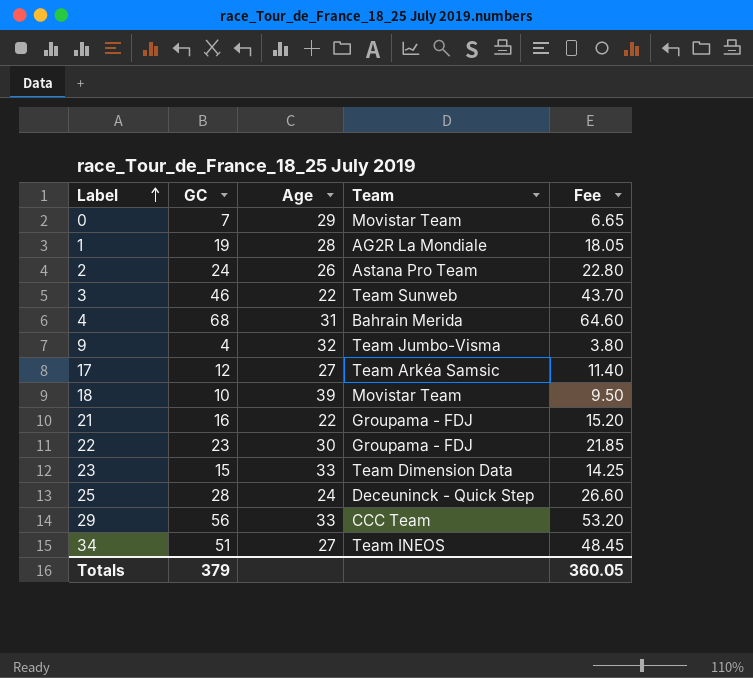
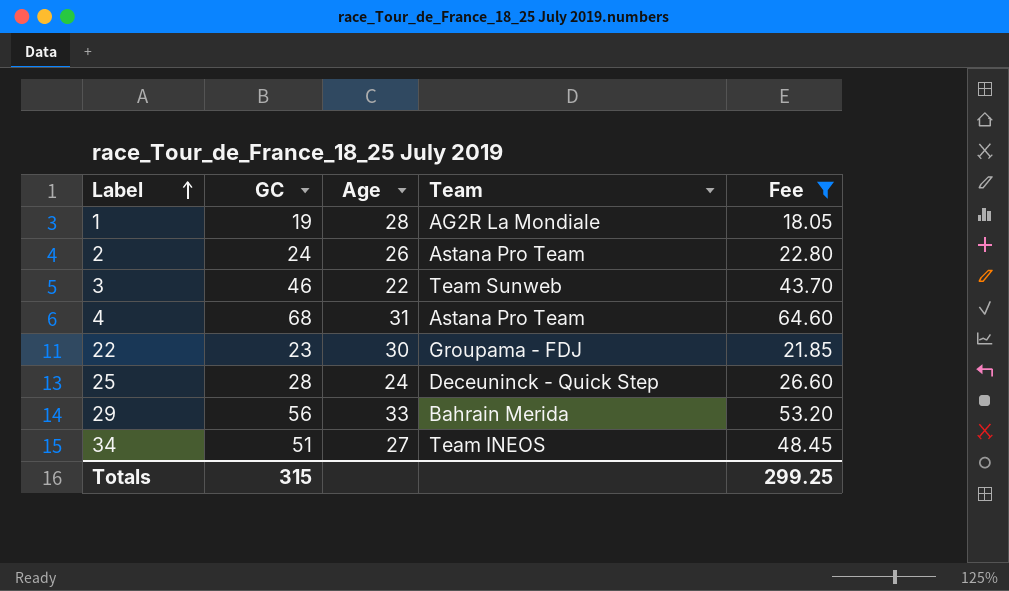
filter: none -> Fee >= 18.05
4 | Team: Bahrain Merida -> Astana Pro Team
29 | Team: CCC Team -> Bahrain Merida
Totals | GC: 379 -> 315
Totals | Fee: 360.05 -> 299.25

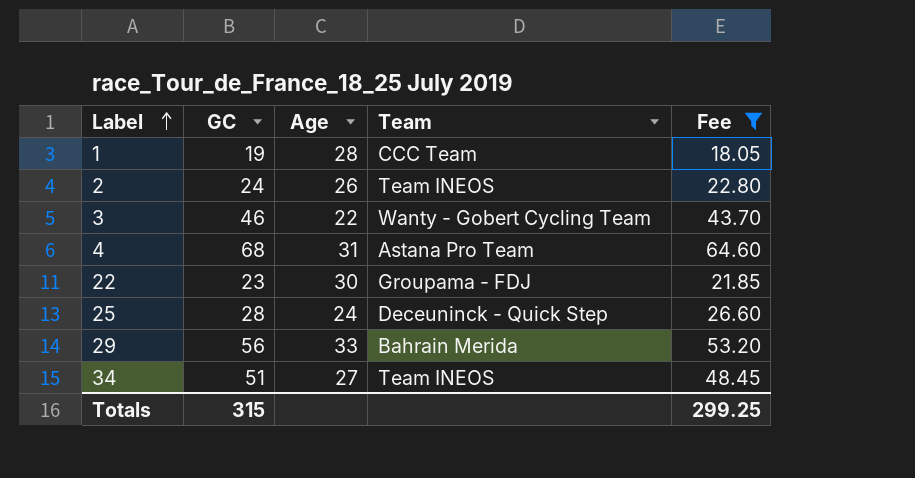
1 | Team: AG2R La Mondiale -> CCC Team
2 | Team: Astana Pro Team -> Team INEOS
3 | Team: Team Sunweb -> Wanty - Gobert Cycling Team

